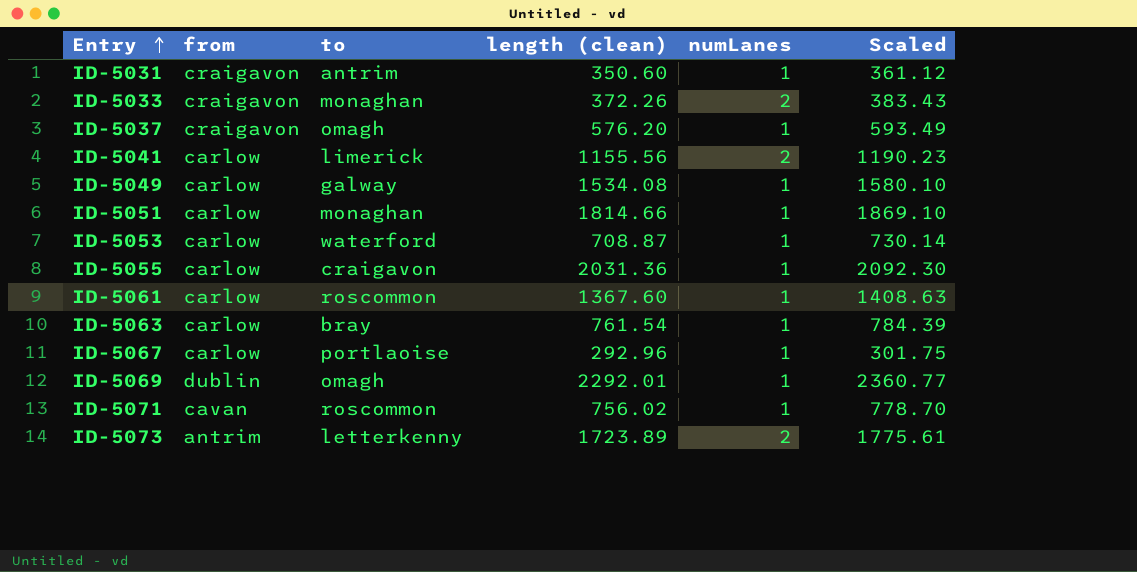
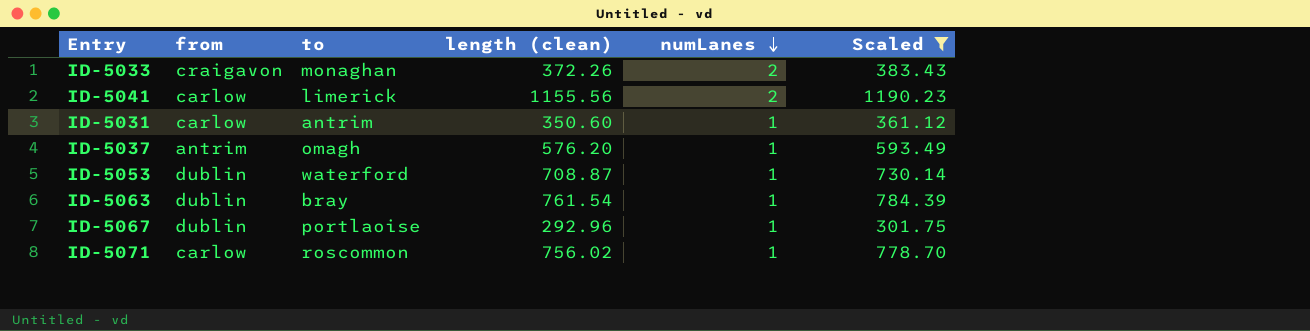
filter: none -> Scaled <= 1190.23
row order: Entry ascending -> numLanes descending
ID-5031 | from: craigavon -> carlow
ID-5037 | from: craigavon -> antrim
ID-5053 | from: carlow -> dublin
ID-5063 | from: carlow -> dublin
ID-5067 | from: carlow -> dublin
ID-5071 | from: cavan -> carlow

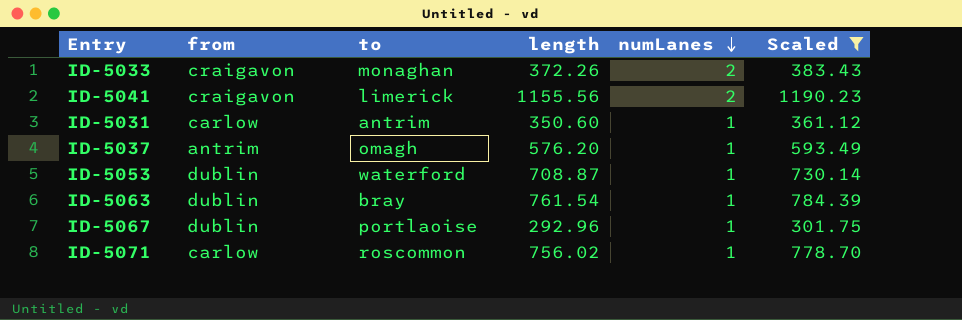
column name: length (clean) -> length
ID-5041 | from: carlow -> craigavon

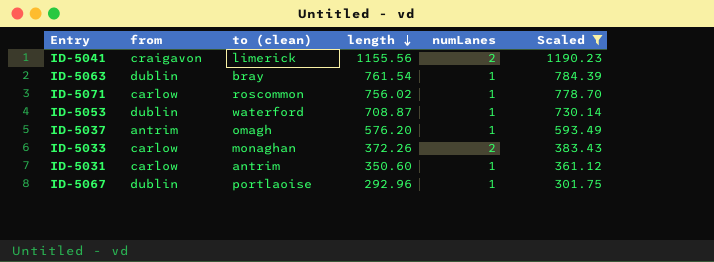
row order: numLanes descending -> length descending
column name: to -> to (clean)
ID-5033 | from: craigavon -> carlow

